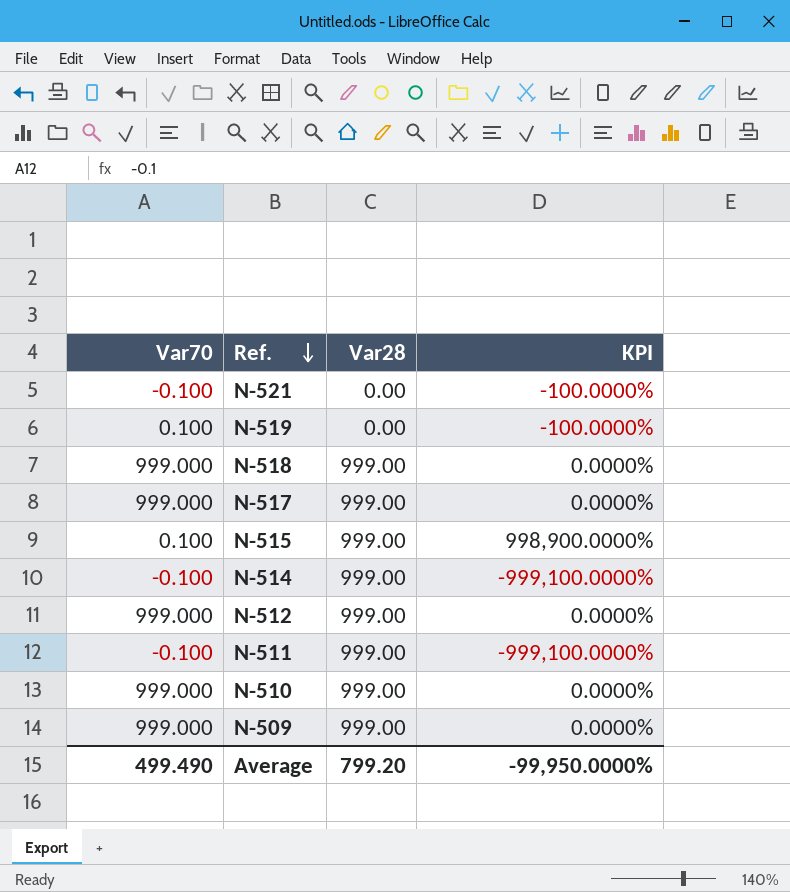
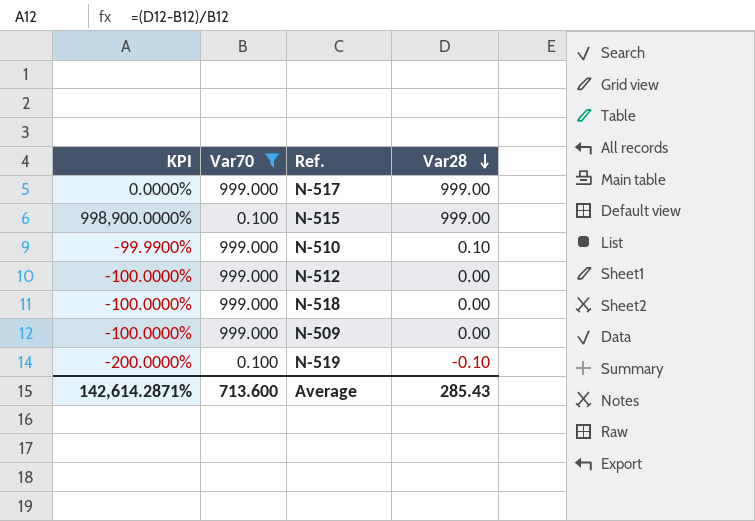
filter: none -> Var70 != -0.100
row order: Ref. descending -> Var28 descending
column KPI | position: 4 -> 1
N-510 | KPI: 0.0000% -> -99.9900%
N-510 | Var28: 999.00 -> 0.10
N-512 | KPI: 0.0000% -> -100.0000%
N-512 | Var28: 999.00 -> 0.00
N-518 | KPI: 0.0000% -> -100.0000%
N-518 | Var28: 999.00 -> 0.00
N-509 | KPI: 0.0000% -> -100.0000%
N-509 | Var28: 999.00 -> 0.00
N-519 | KPI: -100.0000% -> -200.0000%
N-519 | Var28: 0.00 -> -0.10
Average | KPI: -99,950.0000% -> 142,614.2871%
Average | Var70: 499.490 -> 713.600
Average | Var28: 799.20 -> 285.43

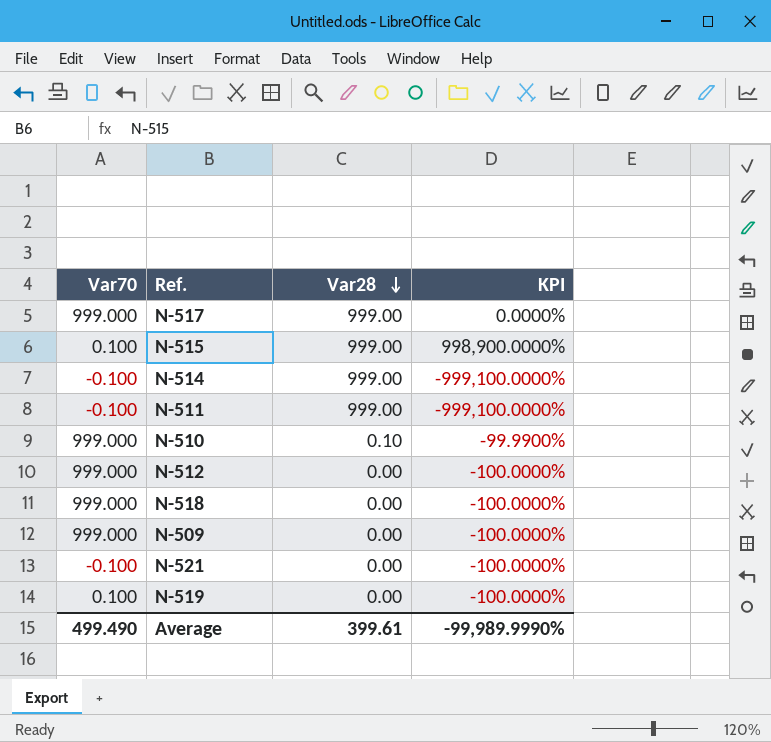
filter: Var70 != -0.100 -> none
column KPI | position: 1 -> 4
N-519 | Var28: -0.10 -> 0.00
N-519 | KPI: -200.0000% -> -100.0000%
Average | Var70: 713.600 -> 499.490
Average | Var28: 285.43 -> 399.61
Average | KPI: 142,614.2871% -> -99,989.9990%

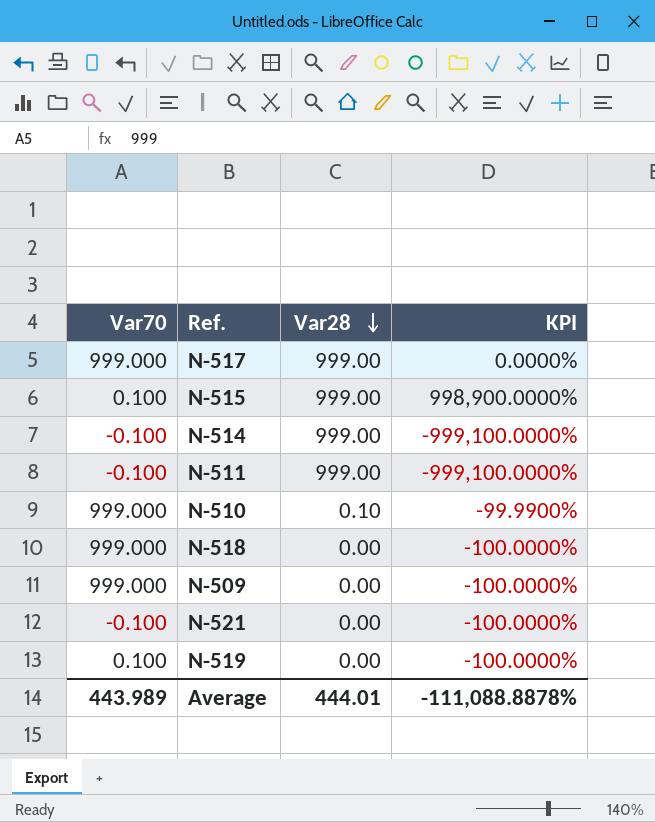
row N-512: 999.000 | 0.00 | -100.0000% -> none
Average | Var70: 499.490 -> 443.989
Average | Var28: 399.61 -> 444.01
Average | KPI: -99,989.9990% -> -111,088.8878%

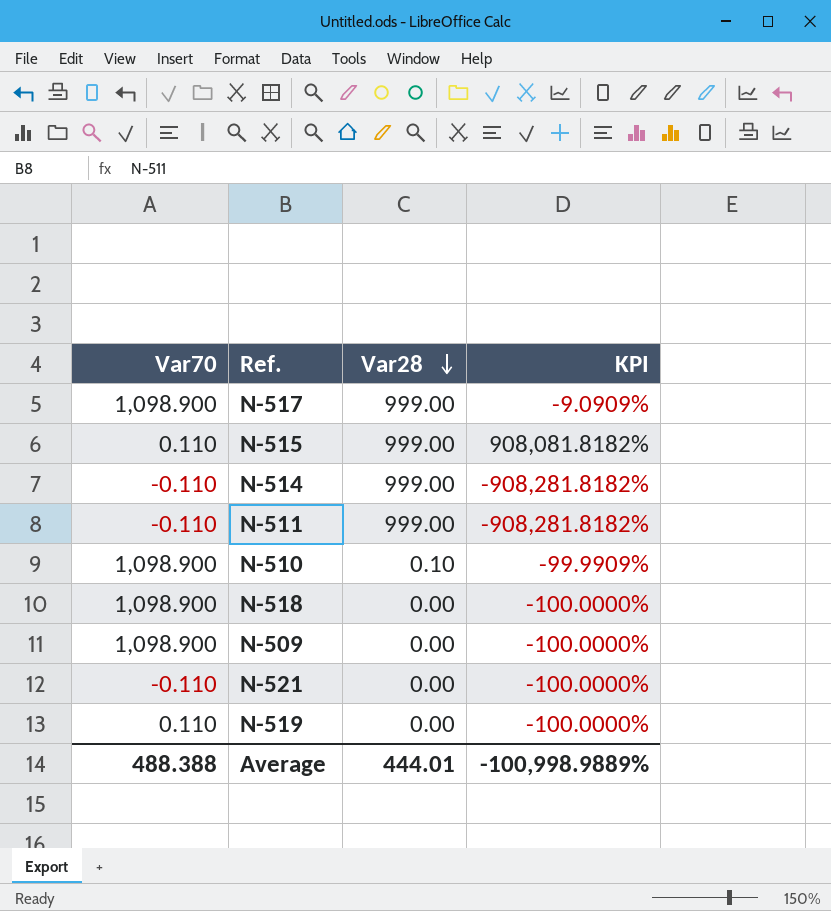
N-517 | Var70: 999.000 -> 1,098.900
N-517 | KPI: 0.0000% -> -9.0909%
N-515 | Var70: 0.100 -> 0.110
N-515 | KPI: 998,900.0000% -> 908,081.8182%
N-514 | Var70: -0.100 -> -0.110
N-514 | KPI: -999,100.0000% -> -908,281.8182%
N-511 | Var70: -0.100 -> -0.110
N-511 | KPI: -999,100.0000% -> -908,281.8182%
N-510 | Var70: 999.000 -> 1,098.900
N-510 | KPI: -99.9900% -> -99.9909%
N-518 | Var70: 999.000 -> 1,098.900
N-509 | Var70: 999.000 -> 1,098.900
N-521 | Var70: -0.100 -> -0.110
N-519 | Var70: 0.100 -> 0.110
Average | Var70: 443.989 -> 488.388
Average | KPI: -111,088.8878% -> -100,998.9889%

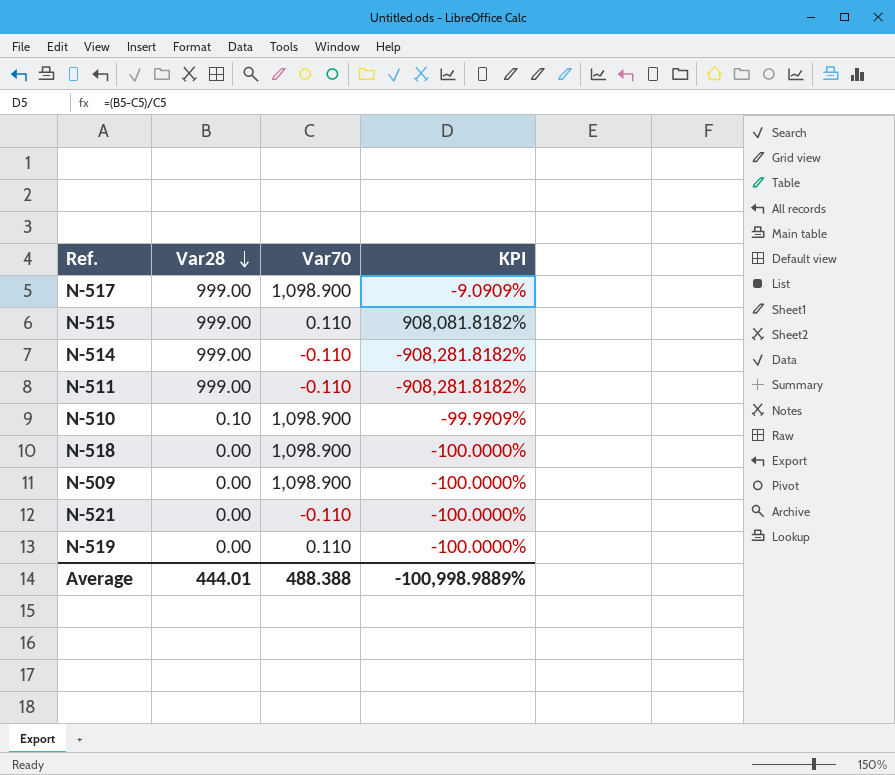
column Var70 | position: 1 -> 3

